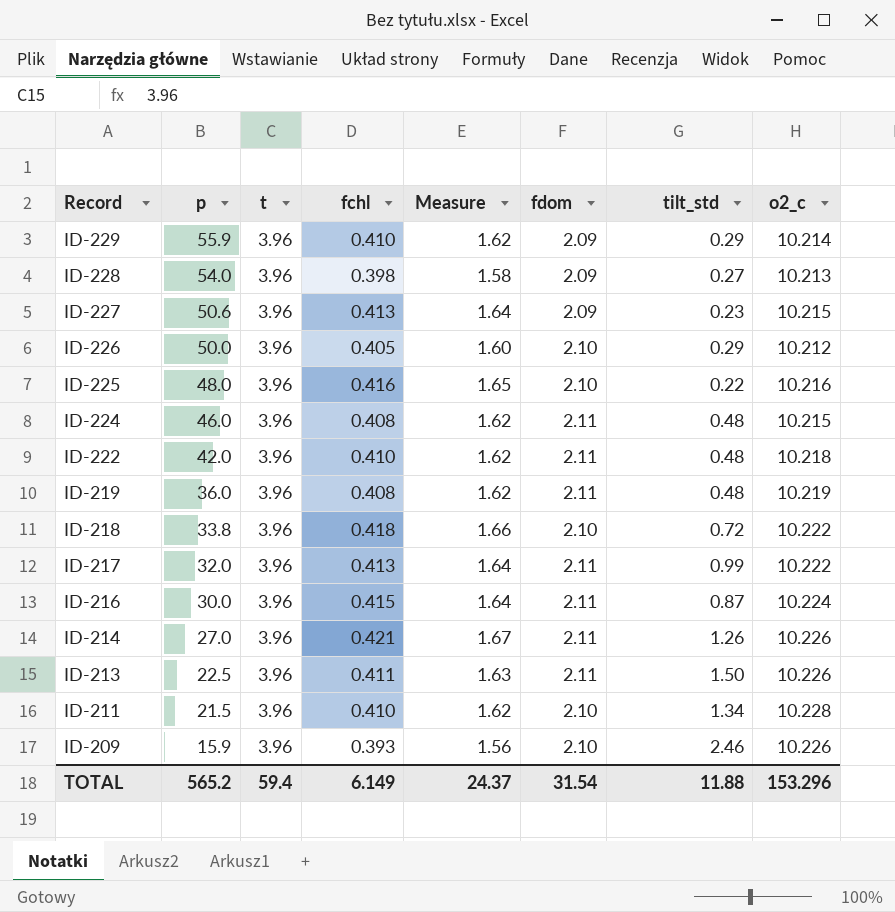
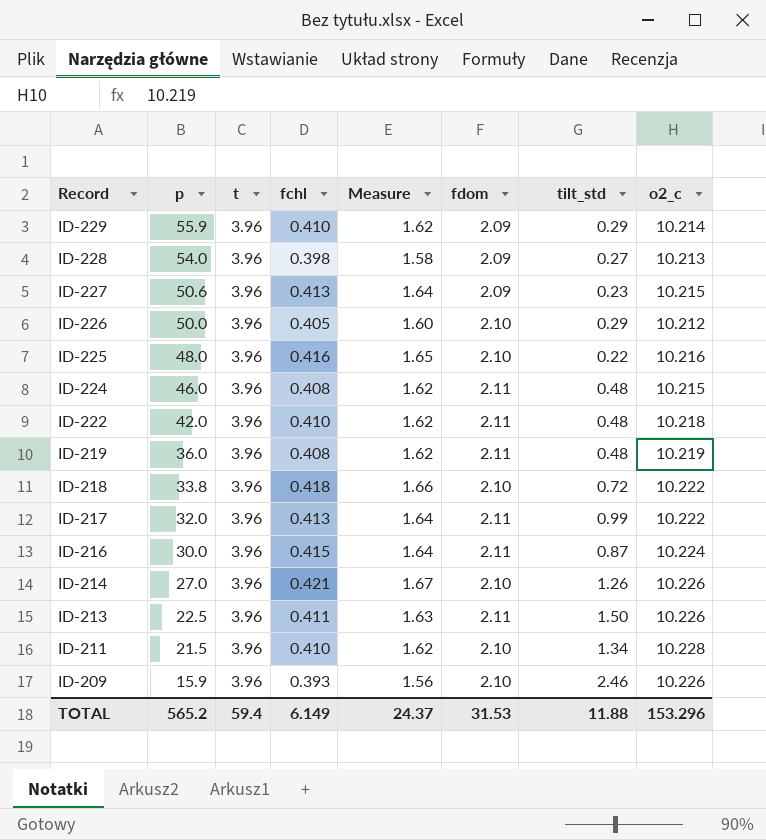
ID-214 | fdom: 2.11 -> 2.10
TOTAL | fdom: 31.54 -> 31.53

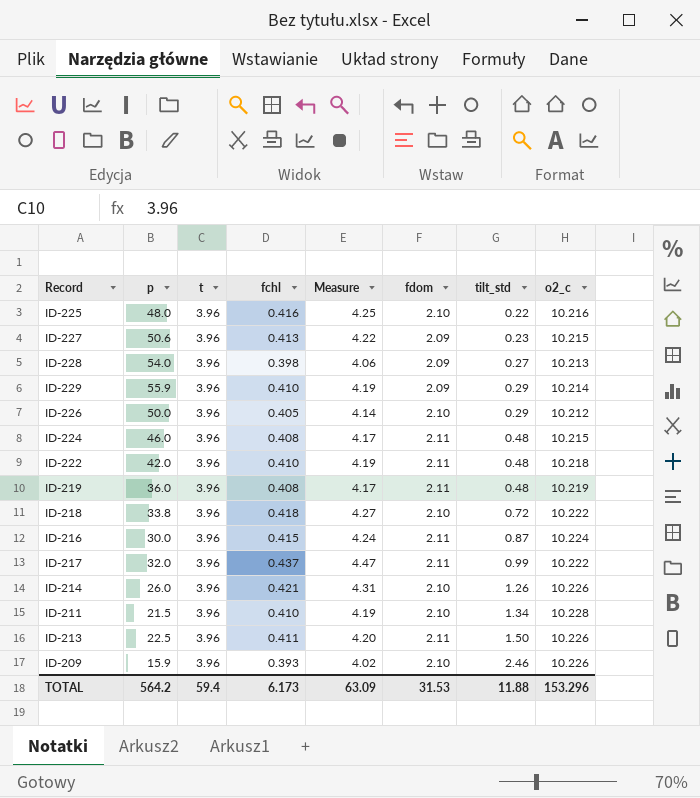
row order: Record descending -> tilt_std ascending
column Measure | formula: [t] * [fchl] -> [fchl] * [o2_c]
ID-217 | fchl: 0.413 -> 0.437
ID-214 | p: 27.0 -> 26.0
TOTAL | p: 565.2 -> 564.2
TOTAL | fchl: 6.149 -> 6.173
TOTAL | Measure: 24.37 -> 63.09

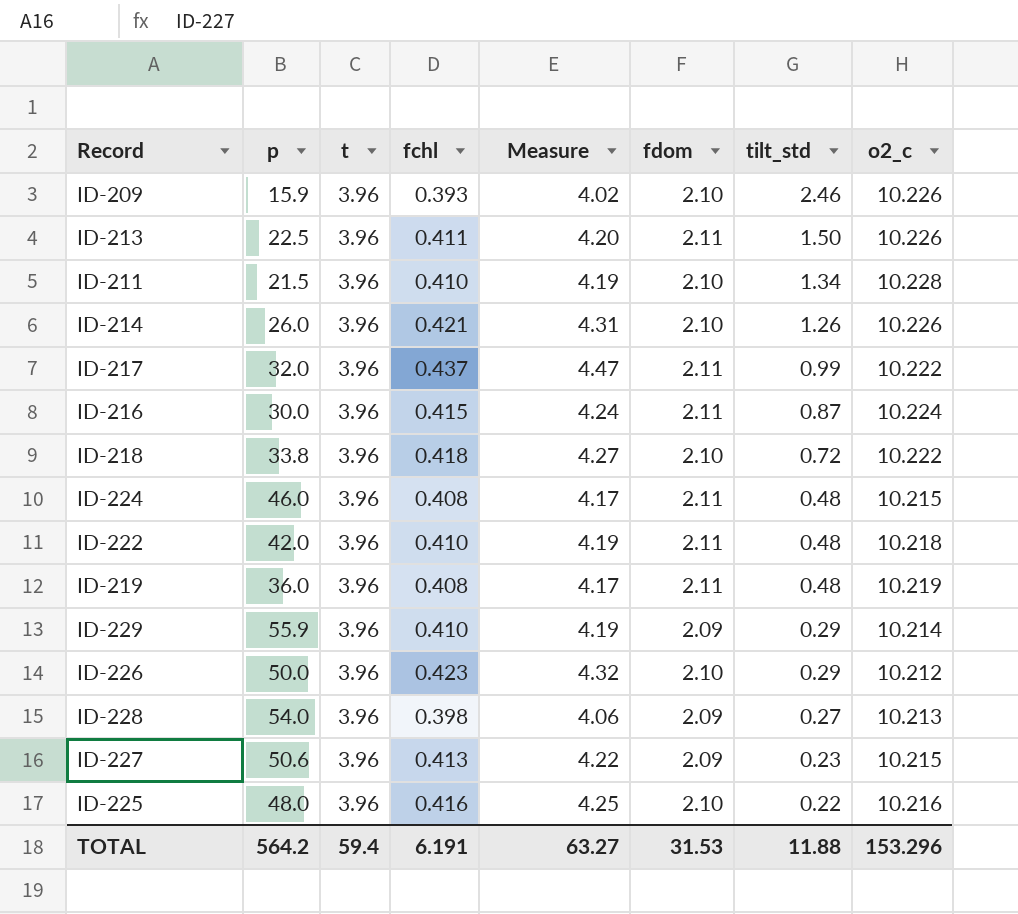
row order: tilt_std ascending -> tilt_std descending
ID-226 | fchl: 0.405 -> 0.423
ID-226 | Measure: 4.14 -> 4.32
TOTAL | fchl: 6.173 -> 6.191
TOTAL | Measure: 63.09 -> 63.27

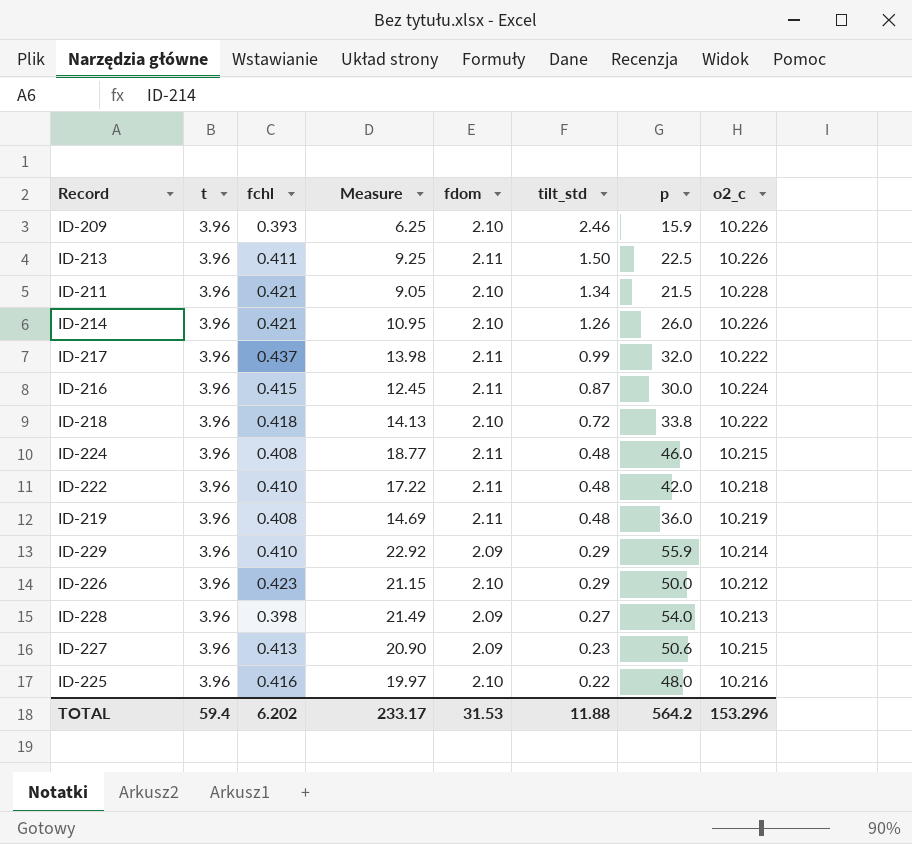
column Measure | formula: [fchl] * [o2_c] -> [fchl] * [p]
column p | position: 2 -> 7
ID-211 | fchl: 0.410 -> 0.421
TOTAL | fchl: 6.191 -> 6.202
TOTAL | Measure: 63.27 -> 233.17

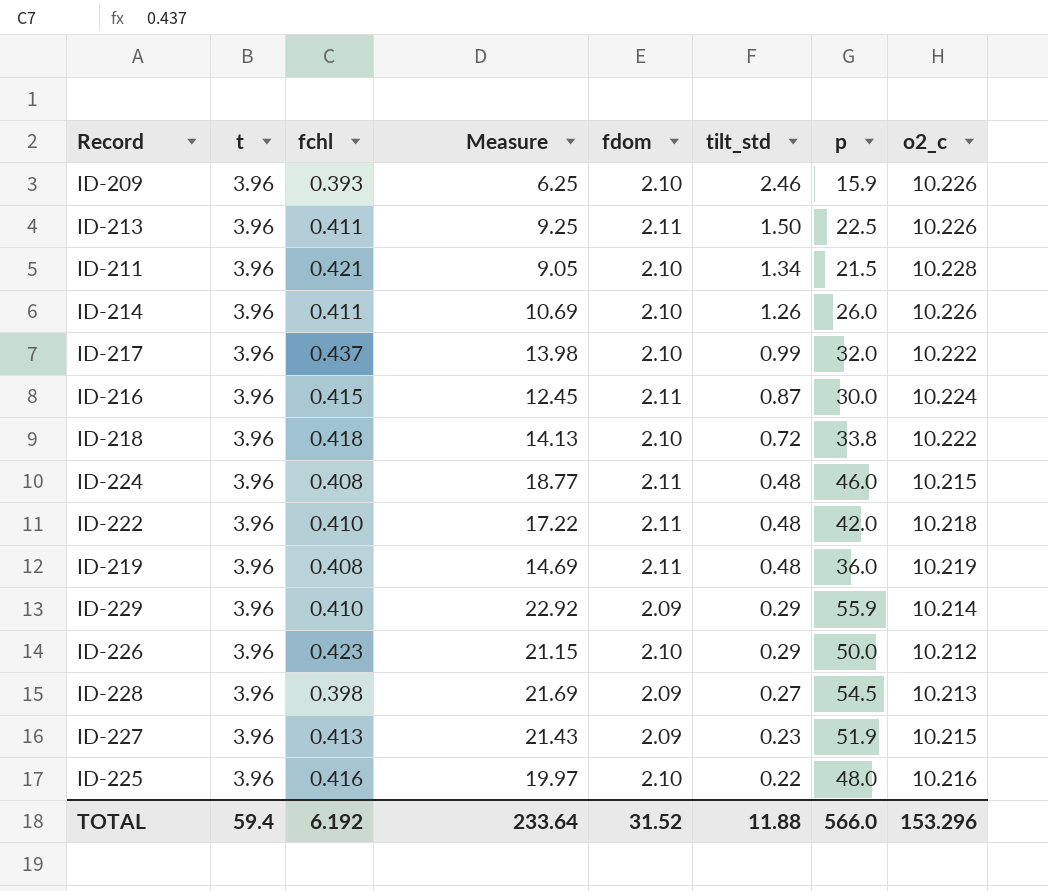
ID-214 | fchl: 0.421 -> 0.411
ID-214 | Measure: 10.95 -> 10.69
ID-217 | fdom: 2.11 -> 2.10
ID-228 | Measure: 21.49 -> 21.69
ID-228 | p: 54.0 -> 54.5
ID-227 | Measure: 20.90 -> 21.43
ID-227 | p: 50.6 -> 51.9
TOTAL | fchl: 6.202 -> 6.192
TOTAL | Measure: 233.17 -> 233.64
TOTAL | fdom: 31.53 -> 31.52
TOTAL | p: 564.2 -> 566.0

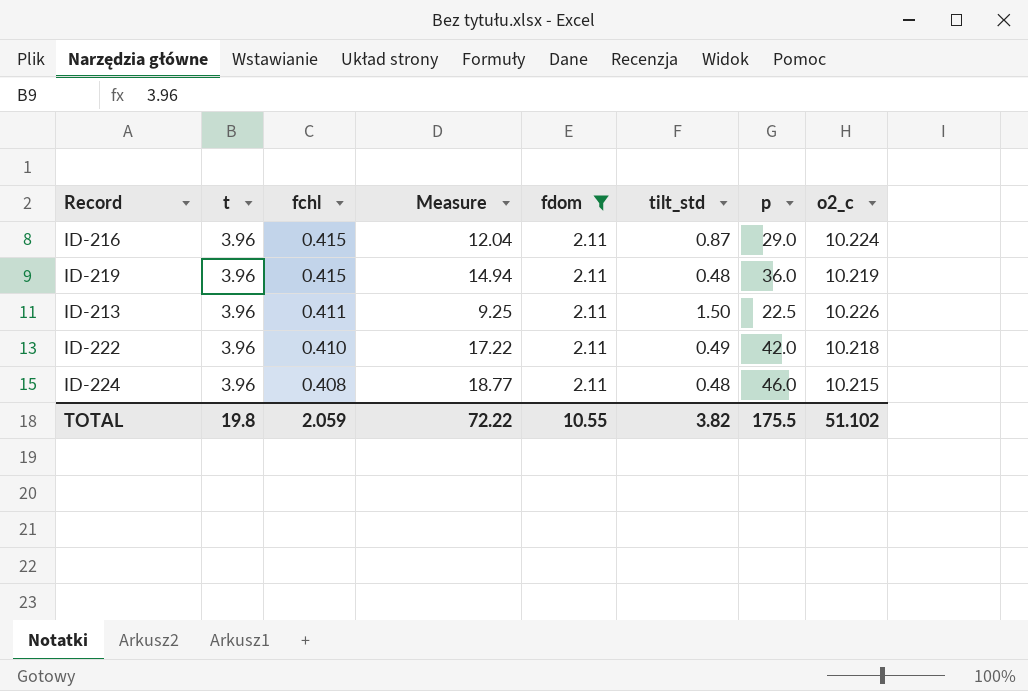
filter: none -> fdom = 2.11
row order: tilt_std descending -> fchl descending
ID-216 | Measure: 12.45 -> 12.04
ID-216 | p: 30.0 -> 29.0
ID-219 | fchl: 0.408 -> 0.415
ID-219 | Measure: 14.69 -> 14.94
ID-222 | tilt_std: 0.48 -> 0.49
TOTAL | t: 59.4 -> 19.8
TOTAL | fchl: 6.192 -> 2.059
TOTAL | Measure: 233.64 -> 72.22
TOTAL | fdom: 31.52 -> 10.55
TOTAL | tilt_std: 11.88 -> 3.82
TOTAL | p: 566.0 -> 175.5
TOTAL | o2_c: 153.296 -> 51.102

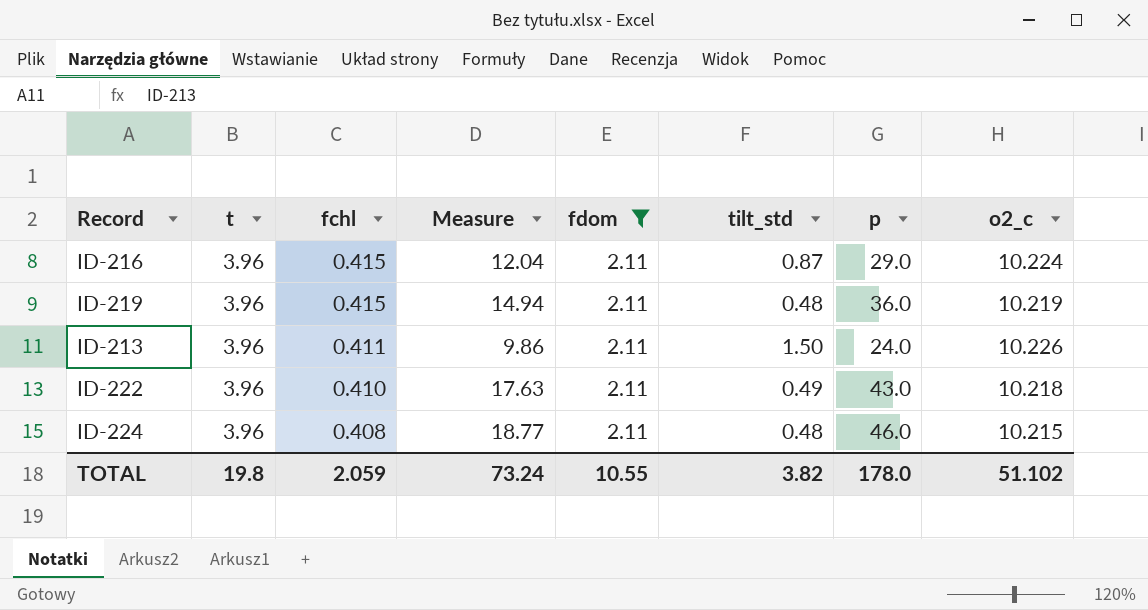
ID-213 | Measure: 9.25 -> 9.86
ID-213 | p: 22.5 -> 24.0
ID-222 | Measure: 17.22 -> 17.63
ID-222 | p: 42.0 -> 43.0
TOTAL | Measure: 72.22 -> 73.24
TOTAL | p: 175.5 -> 178.0

